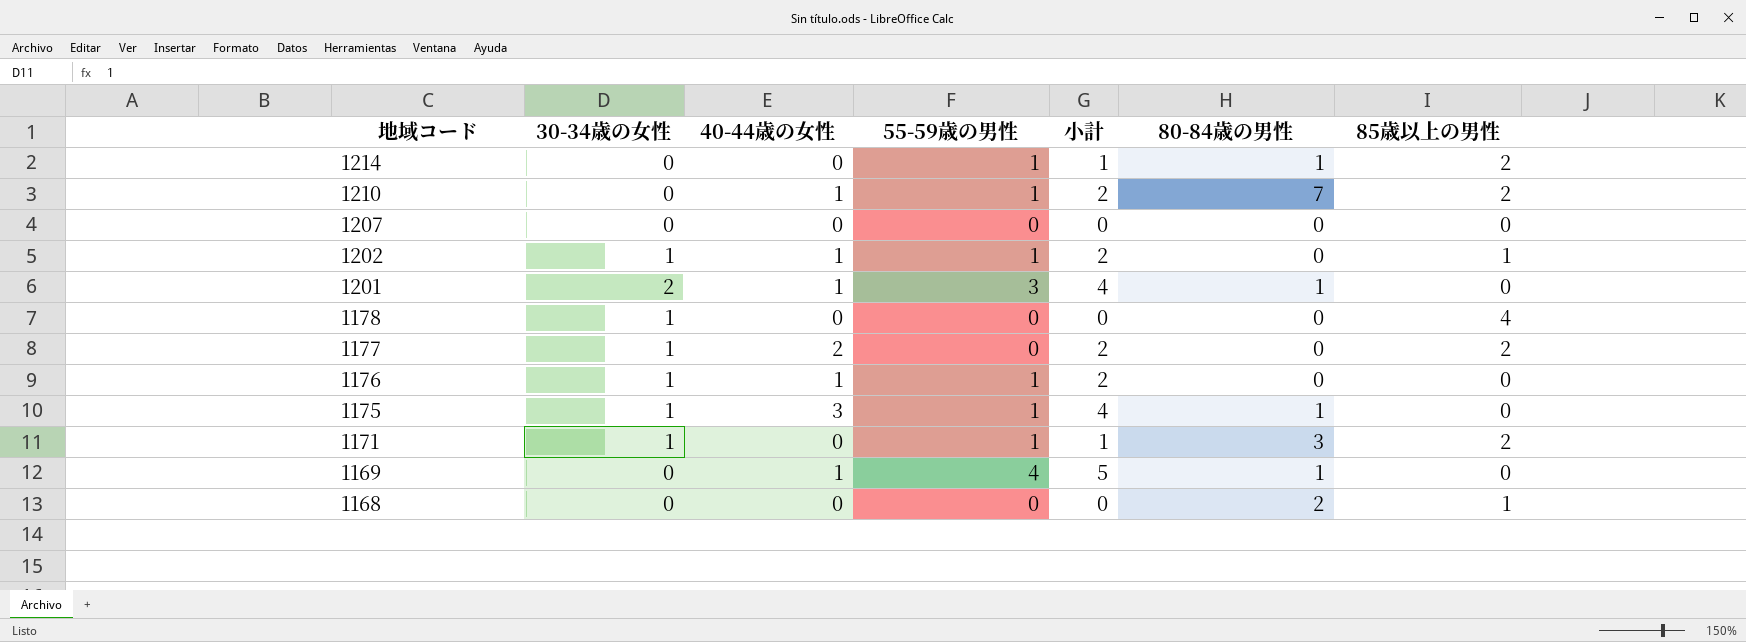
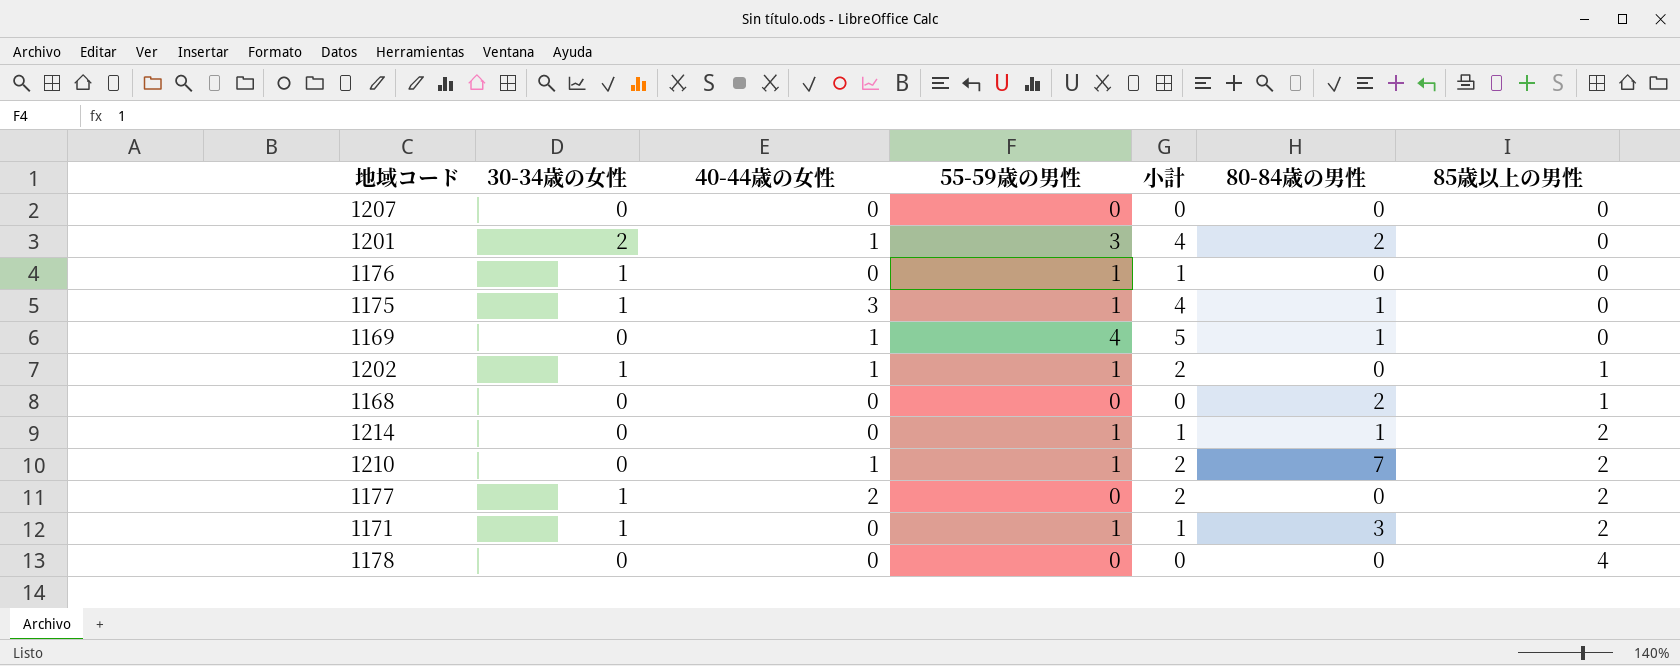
row order: 地域コード descending -> 85歳以上の男性 ascending
1201 | 80-84歳の男性: 1 -> 2
1176 | 40-44歳の女性: 1 -> 0
1176 | 小計: 2 -> 1
1178 | 30-34歳の女性: 1 -> 0

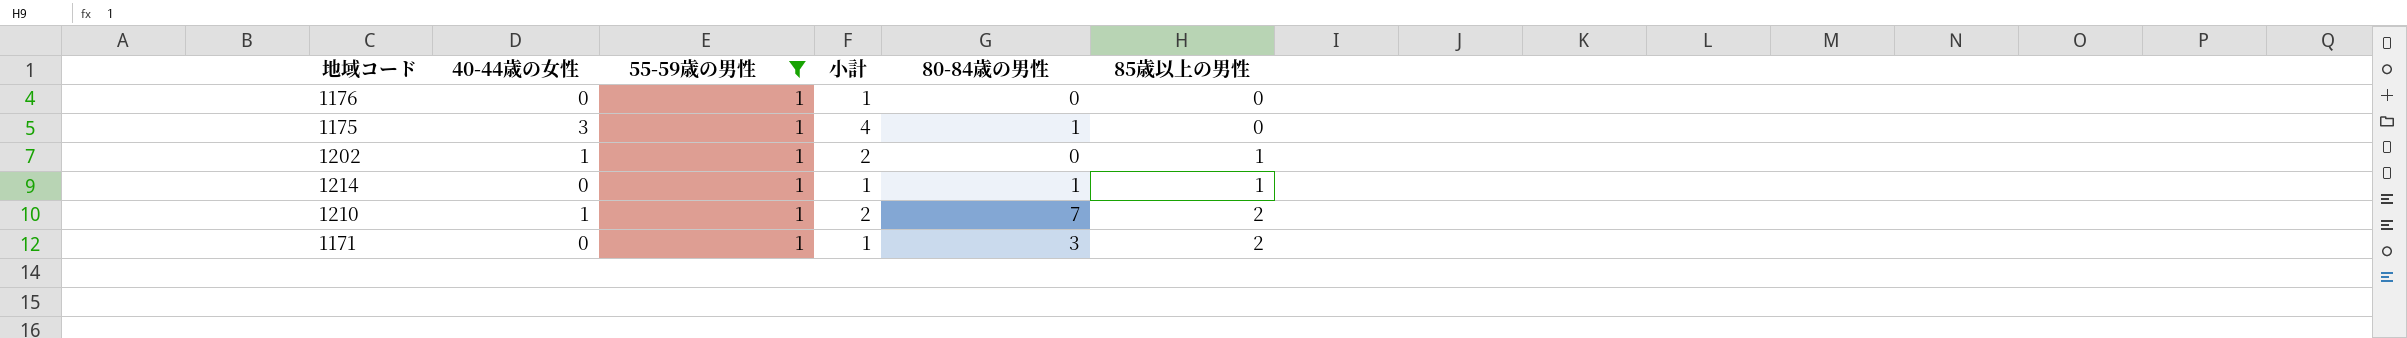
filter: none -> 55-59歳の男性 = 1
column 30-34歳の女性 | position: 2 -> none
1214 | 85歳以上の男性: 2 -> 1

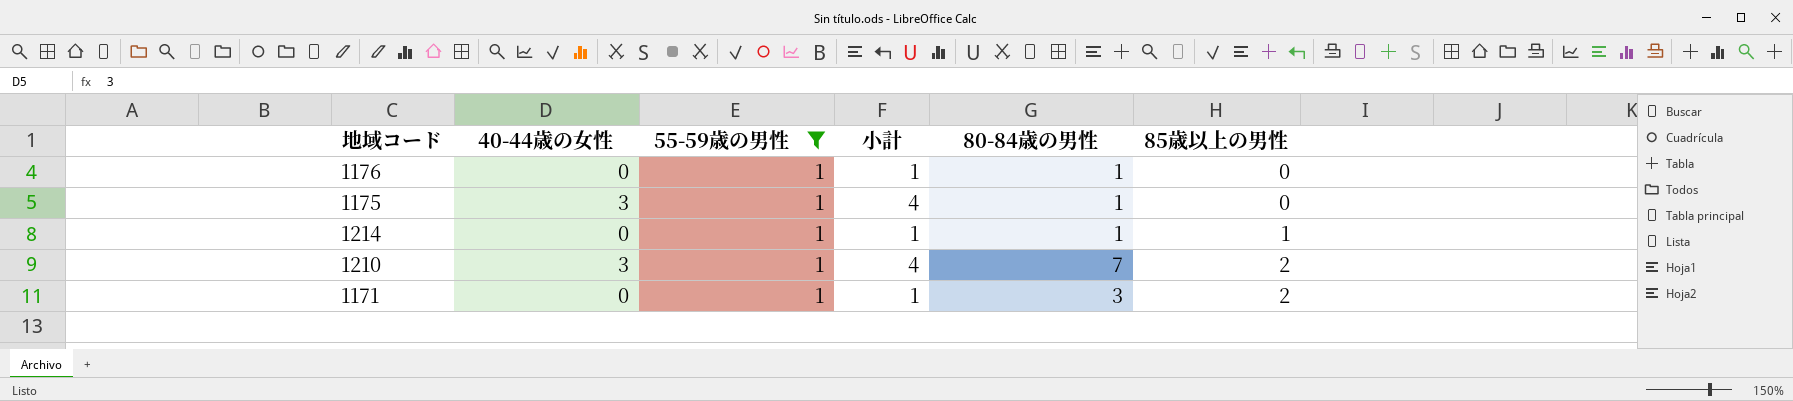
row 1202: 1 | 1 | 2 | 0 | 1 -> none
1176 | 80-84歳の男性: 0 -> 1
1210 | 40-44歳の女性: 1 -> 3
1210 | 小計: 2 -> 4

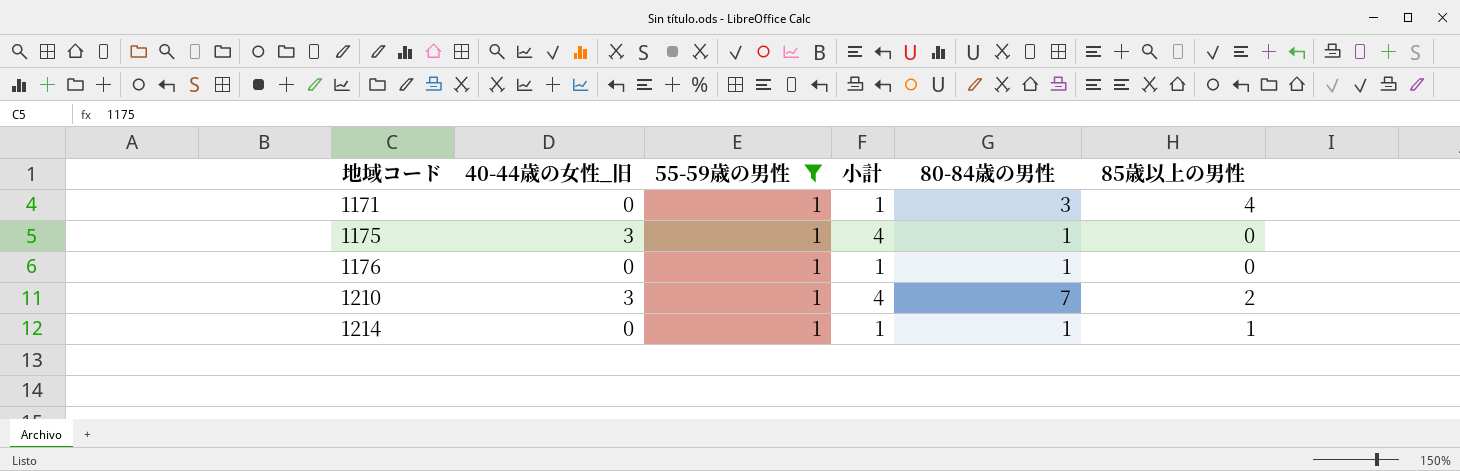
row order: 85歳以上の男性 ascending -> 地域コード ascending
column name: 40-44歳の女性 -> 40-44歳の女性_旧
1171 | 85歳以上の男性: 2 -> 4

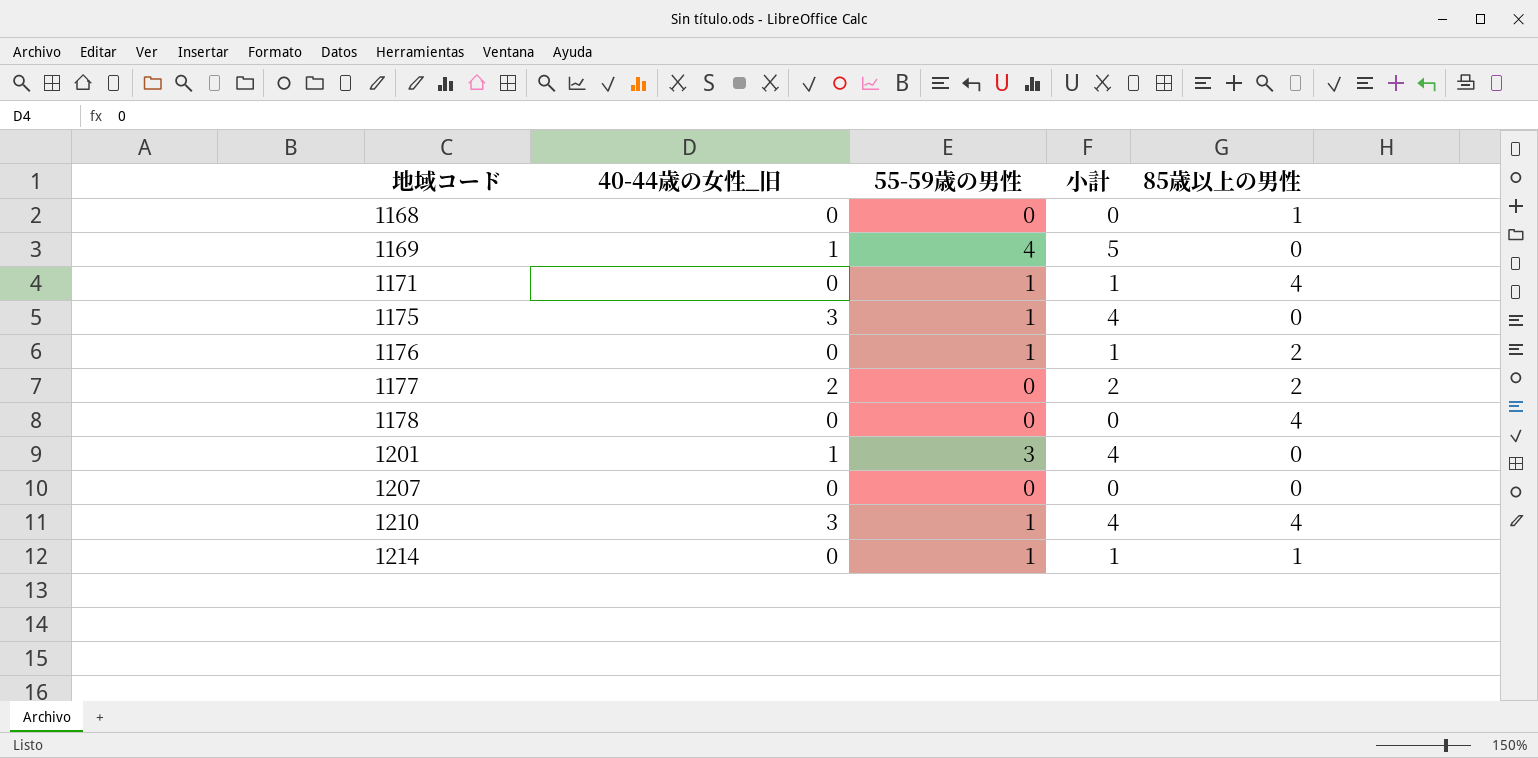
filter: 55-59歳の男性 = 1 -> none
column 80-84歳の男性 | position: 5 -> none
1176 | 85歳以上の男性: 0 -> 2
1210 | 85歳以上の男性: 2 -> 4

